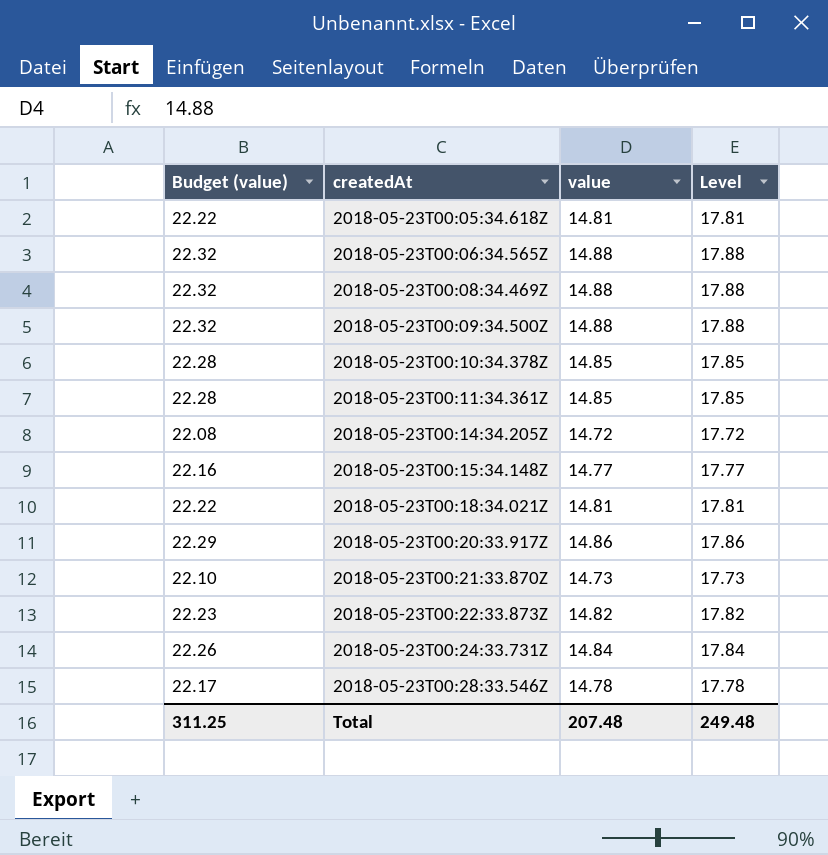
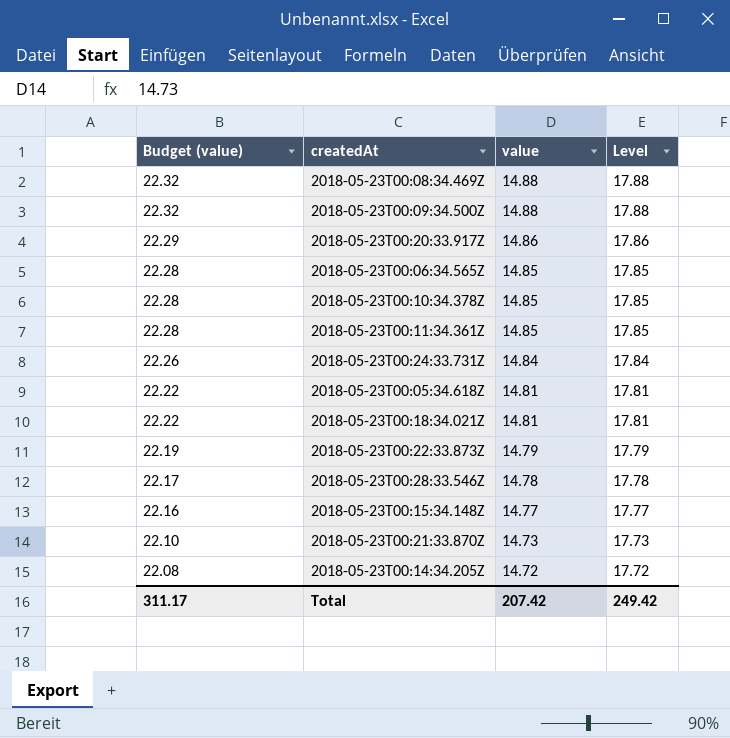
row order: createdAt ascending -> Budget (value) descending
2018-05-23T00:06:34.565Z | Budget (value): 22.32 -> 22.28
2018-05-23T00:06:34.565Z | value: 14.88 -> 14.85
2018-05-23T00:06:34.565Z | Level: 17.88 -> 17.85
2018-05-23T00:22:33.873Z | Budget (value): 22.23 -> 22.19
2018-05-23T00:22:33.873Z | value: 14.82 -> 14.79
2018-05-23T00:22:33.873Z | Level: 17.82 -> 17.79
Total | Budget (value): 311.25 -> 311.17
Total | value: 207.48 -> 207.42
Total | Level: 249.48 -> 249.42

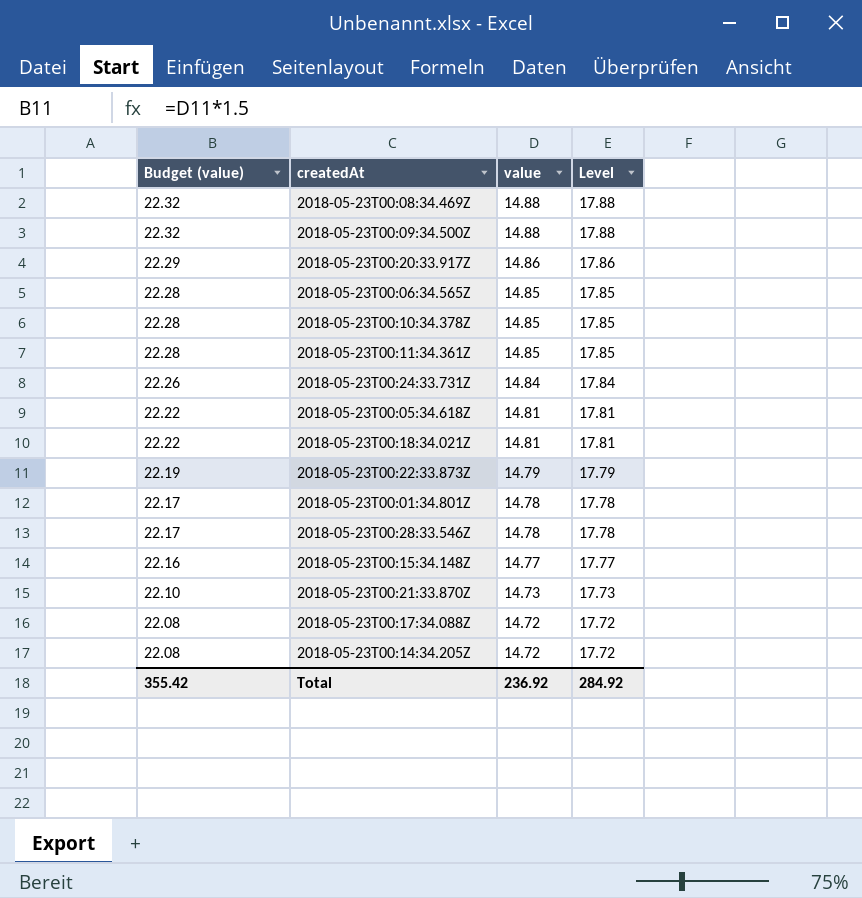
row 2018-05-23T00:01:34.801Z: none -> 22.17 | 14.78 | 17.78
row 2018-05-23T00:17:34.088Z: none -> 22.08 | 14.72 | 17.72
Total | Budget (value): 311.17 -> 355.42
Total | value: 207.42 -> 236.92
Total | Level: 249.42 -> 284.92

